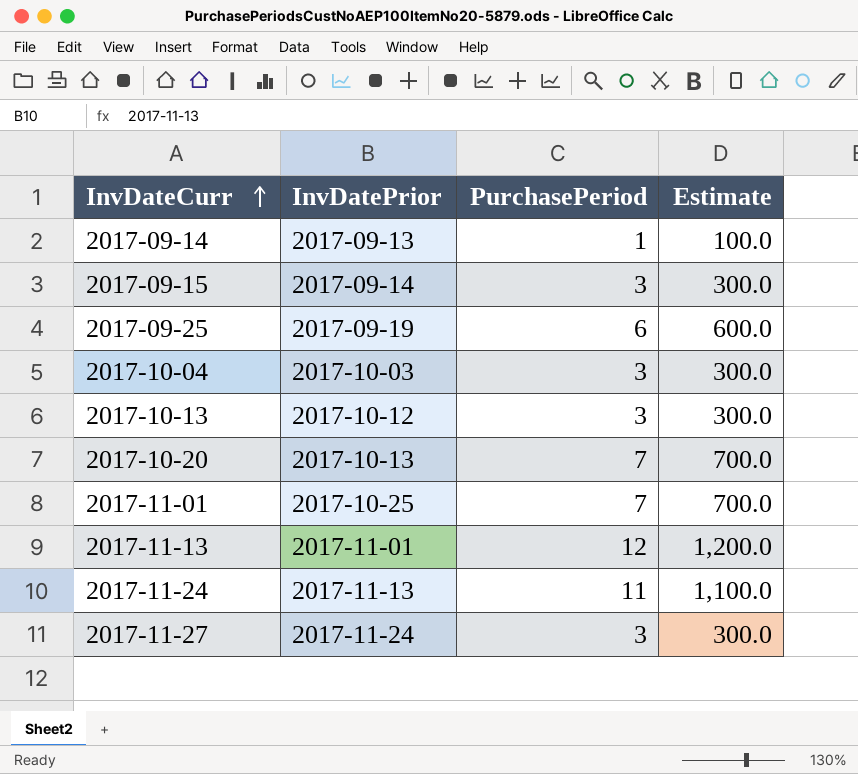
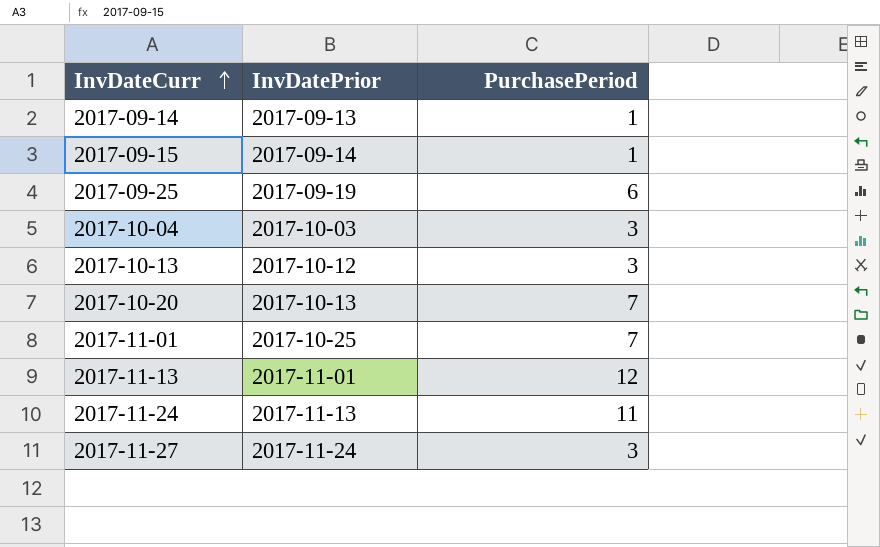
column Estimate | formula: [PurchasePeriod] * 100 -> none
2017-09-15 | PurchasePeriod: 3 -> 1

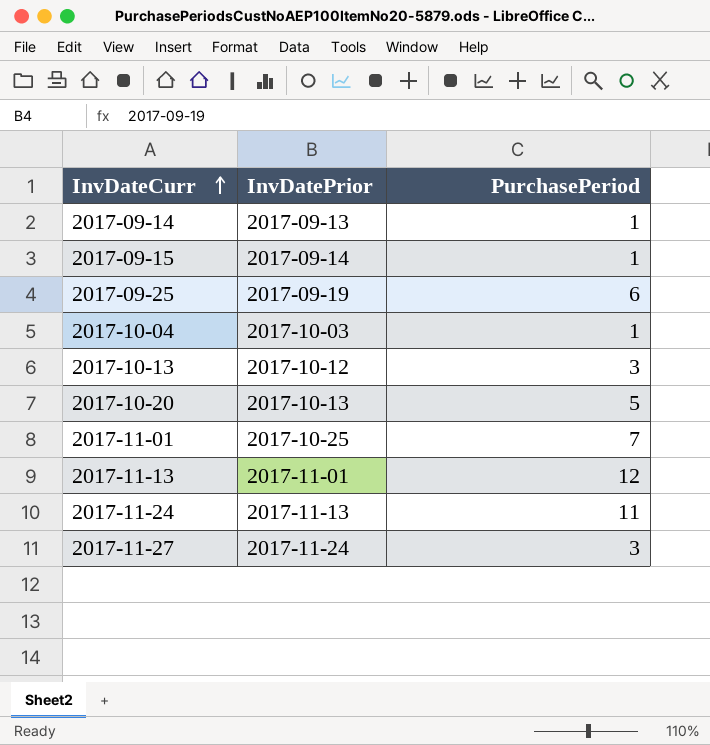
2017-10-04 | PurchasePeriod: 3 -> 1
2017-10-20 | PurchasePeriod: 7 -> 5

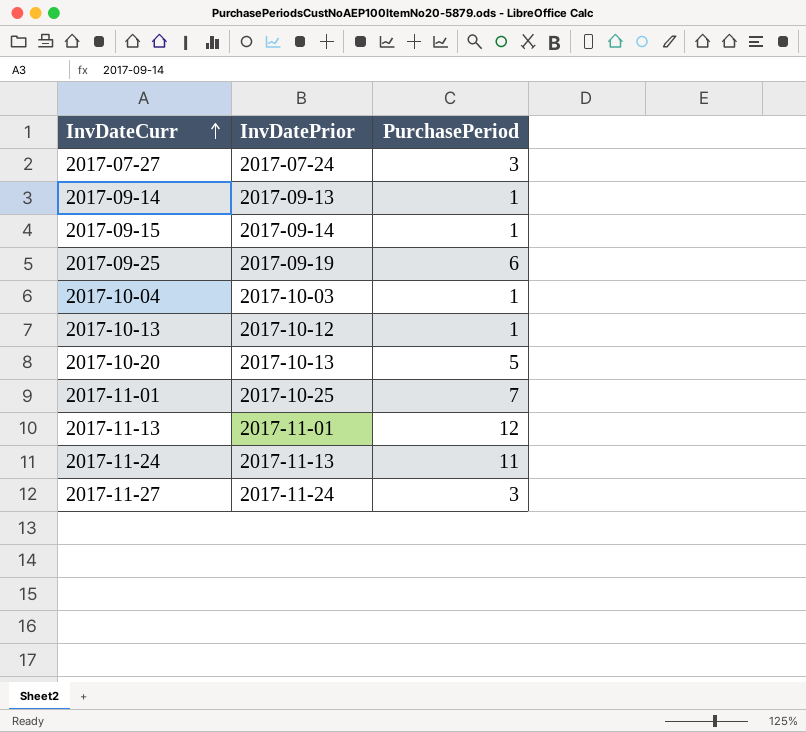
row 2017-07-27: none -> 2017-07-24 | 3
2017-10-13 | PurchasePeriod: 3 -> 1

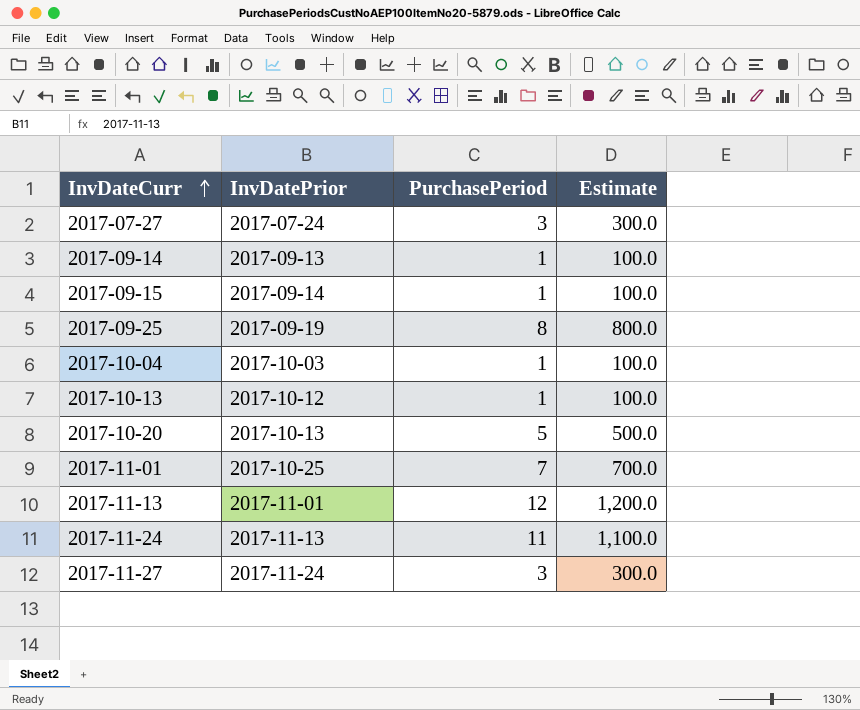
column Estimate | formula: none -> [PurchasePeriod] * 100
2017-09-25 | PurchasePeriod: 6 -> 8

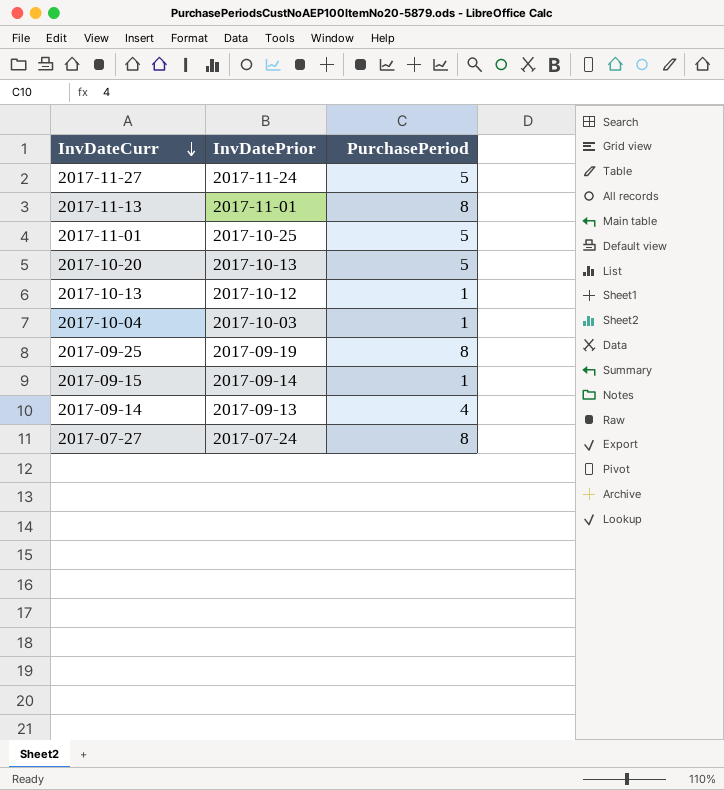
row order: InvDateCurr ascending -> InvDateCurr descending
column Estimate | formula: [PurchasePeriod] * 100 -> none
row 2017-11-24: 2017-11-13 | 11 | 1,100.0 -> none
2017-11-27 | PurchasePeriod: 3 -> 5
2017-11-13 | PurchasePeriod: 12 -> 8
2017-11-01 | PurchasePeriod: 7 -> 5
2017-09-14 | PurchasePeriod: 1 -> 4
2017-07-27 | PurchasePeriod: 3 -> 8

